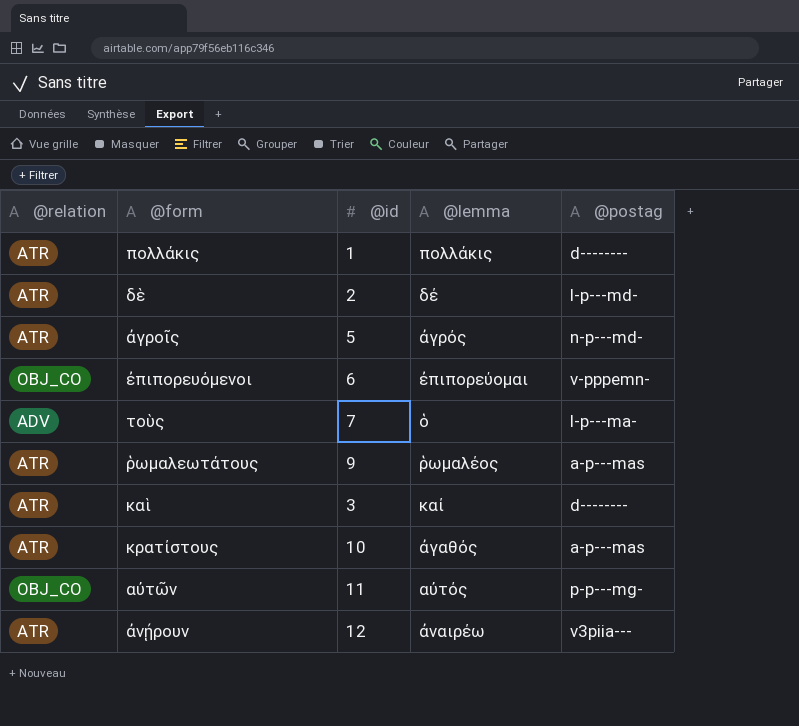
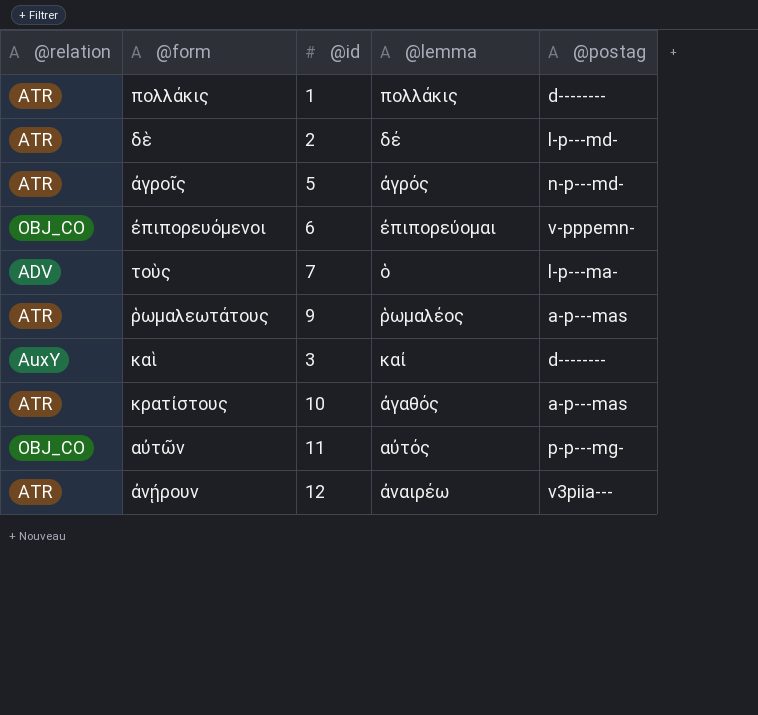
καὶ | @relation: ATR -> AuxY

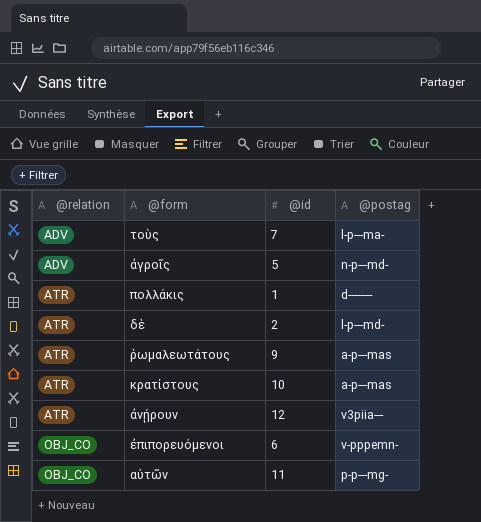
row order: none -> @relation ascending
column @lemma | position: 4 -> none
row καὶ: AuxY | 3 | καί | d-------- -> none
ἀγροῖς | @relation: ATR -> ADV

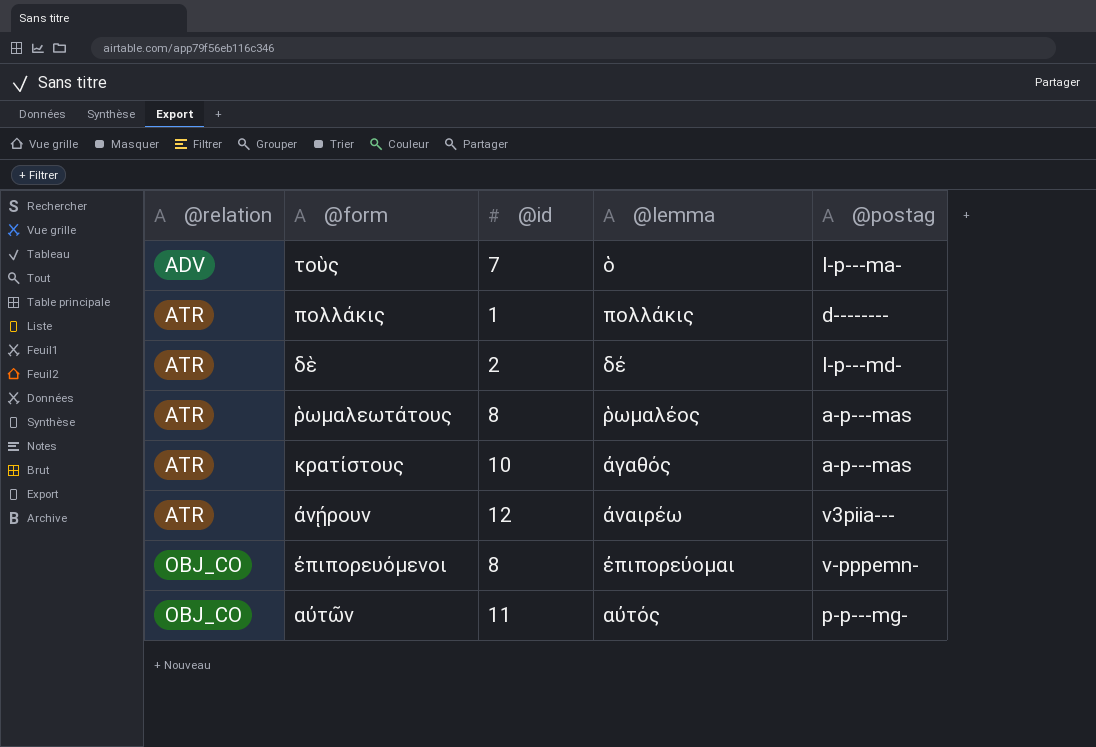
column @lemma | position: none -> 4
row ἀγροῖς: ADV | 5 | n-p---md- -> none
ῥωμαλεωτάτους | @id: 9 -> 8
ἐπιπορευόμενοι | @id: 6 -> 8

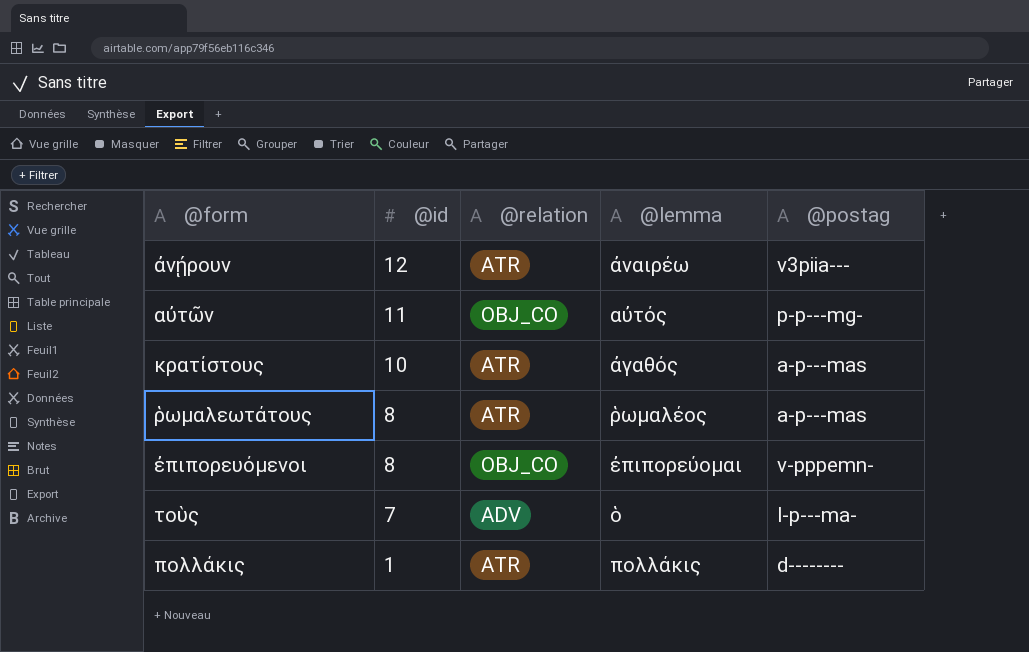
row order: @relation ascending -> @id descending
column @relation | position: 1 -> 3
row δὲ: ATR | 2 | δέ | l-p---md- -> none

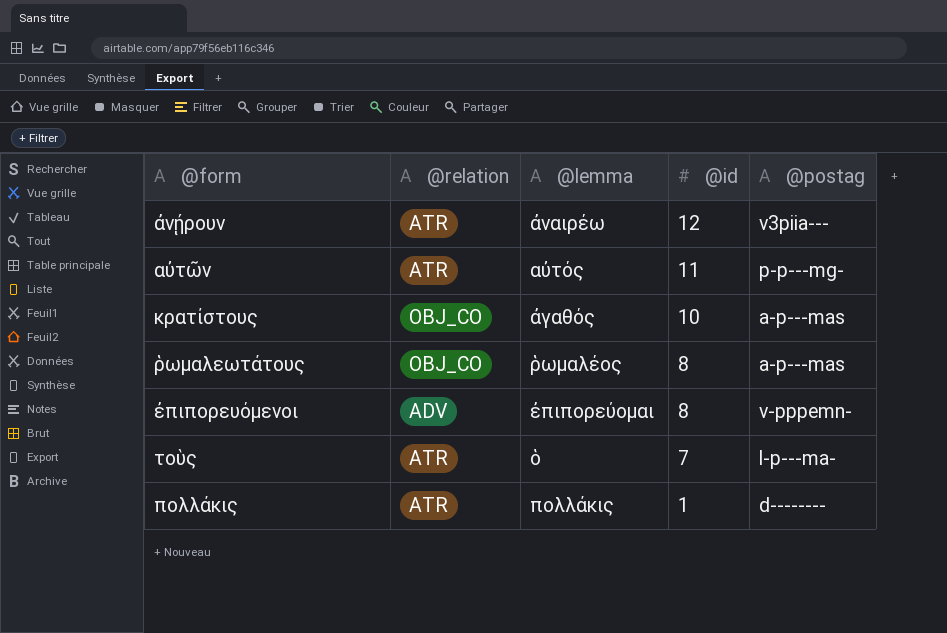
column @id | position: 2 -> 4
αὐτῶν | @relation: OBJ_CO -> ATR
κρατίστους | @relation: ATR -> OBJ_CO
ῥωμαλεωτάτους | @relation: ATR -> OBJ_CO
ἐπιπορευόμενοι | @relation: OBJ_CO -> ADV
τοὺς | @relation: ADV -> ATR

